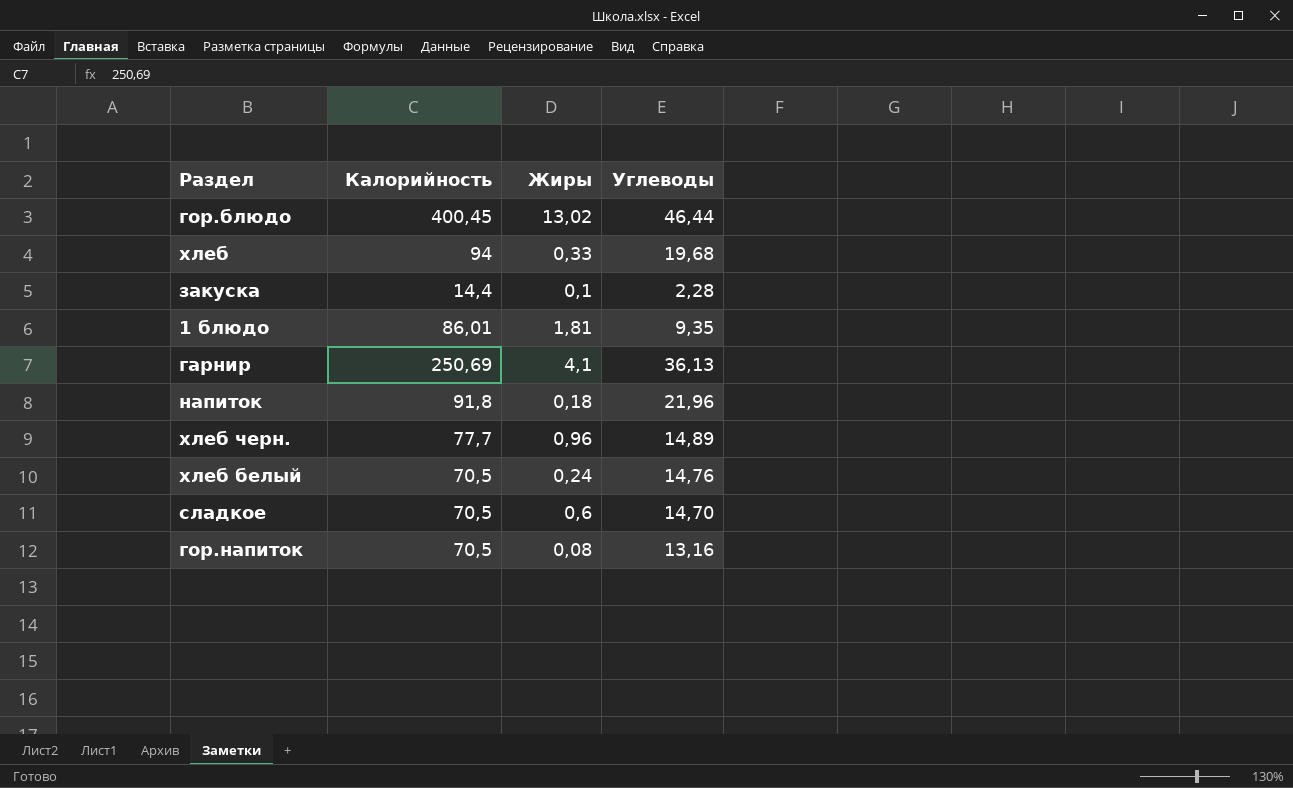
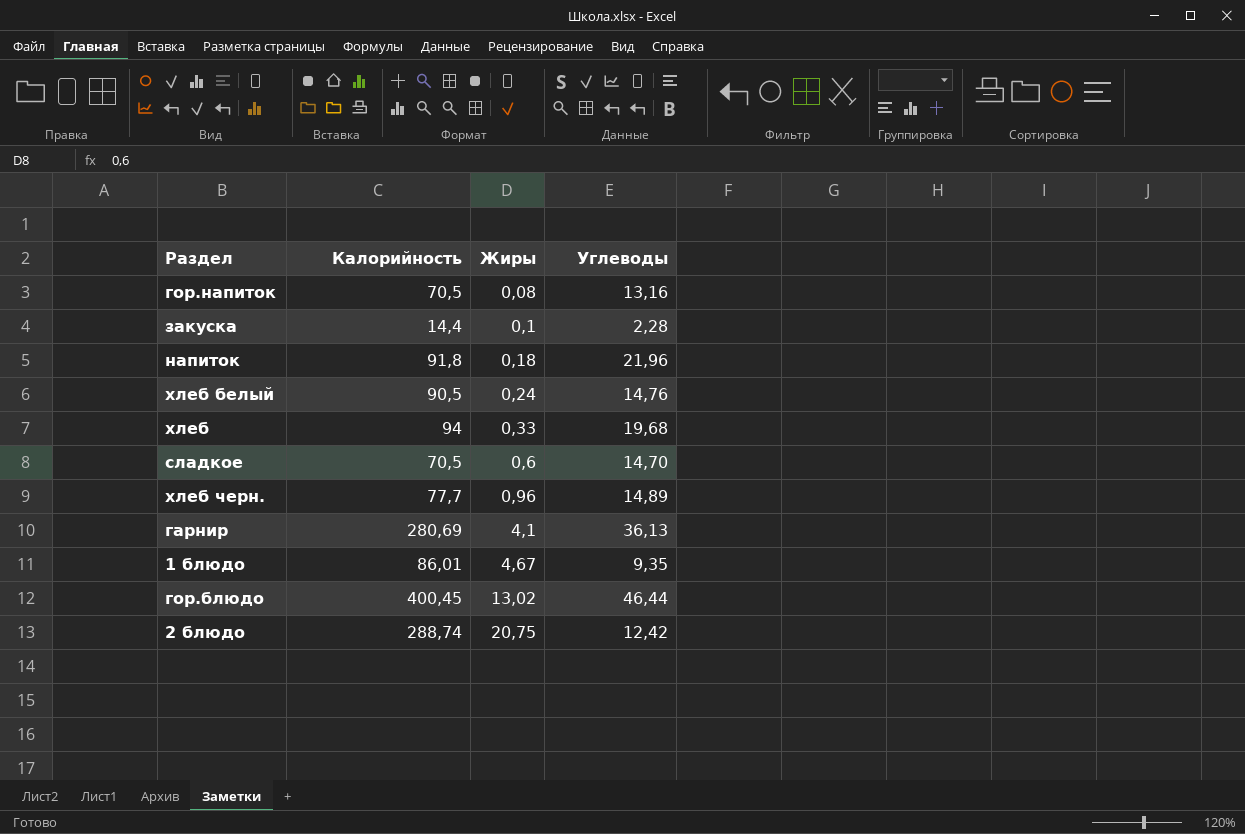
row order: none -> Жиры ascending
хлеб белый | Калорийность: 70,5 -> 90,5
гарнир | Калорийность: 250,69 -> 280,69
1 блюдо | Жиры: 1,81 -> 4,67
row 2 блюдо: none -> 288,74 | 20,75 | 12,42

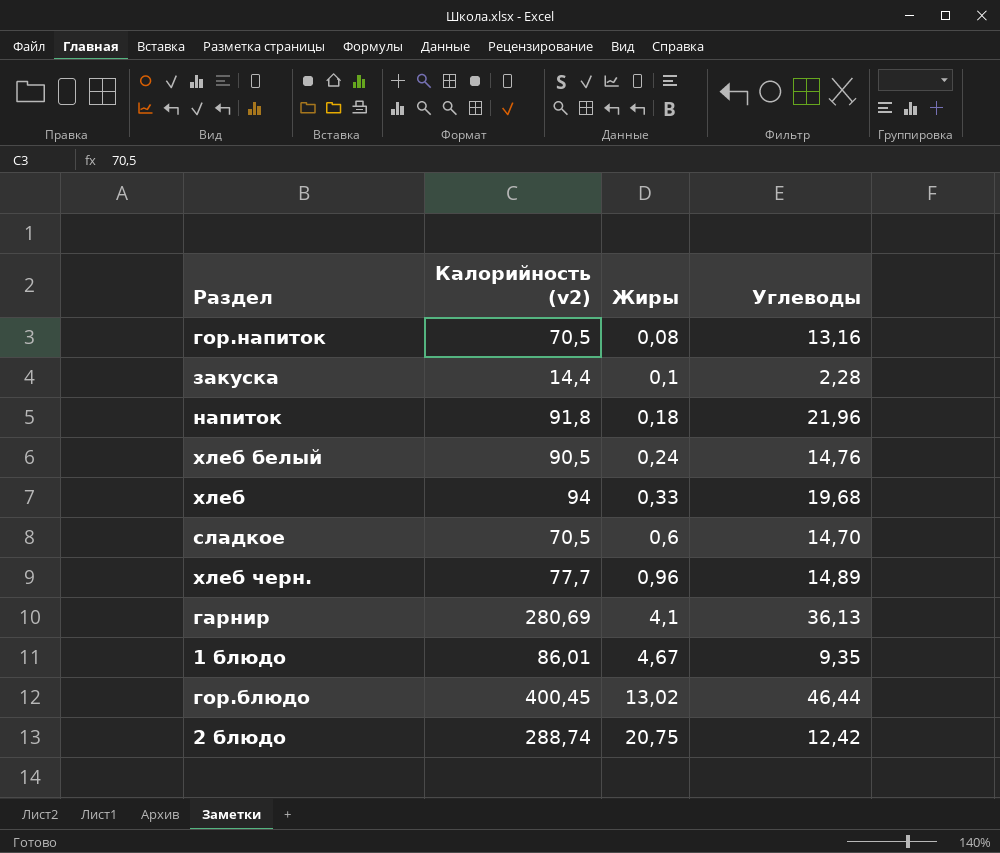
column name: Калорийность -> Калорийность (v2)

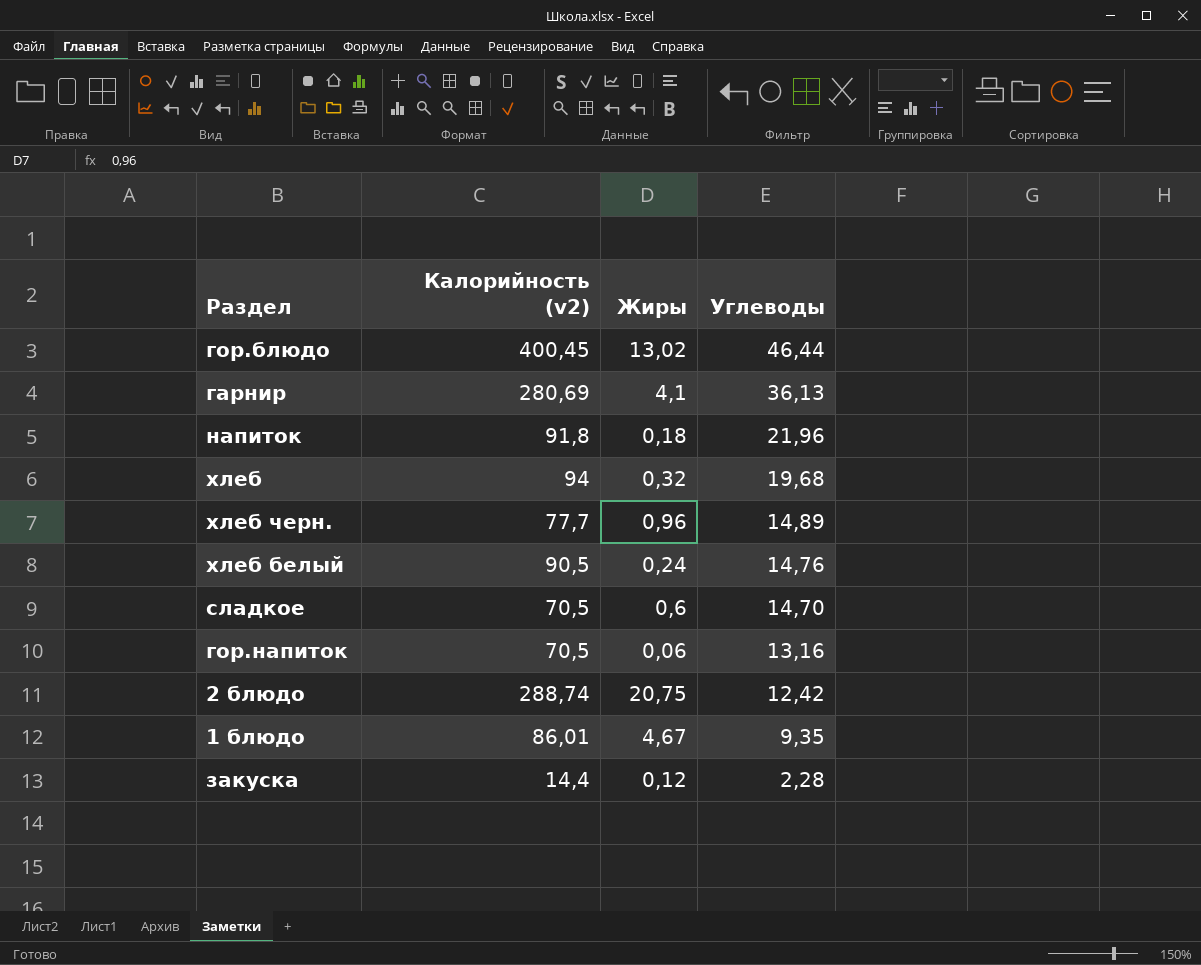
row order: Жиры ascending -> Углеводы descending
хлеб | Жиры: 0,33 -> 0,32
гор.напиток | Жиры: 0,08 -> 0,06
закуска | Жиры: 0,1 -> 0,12

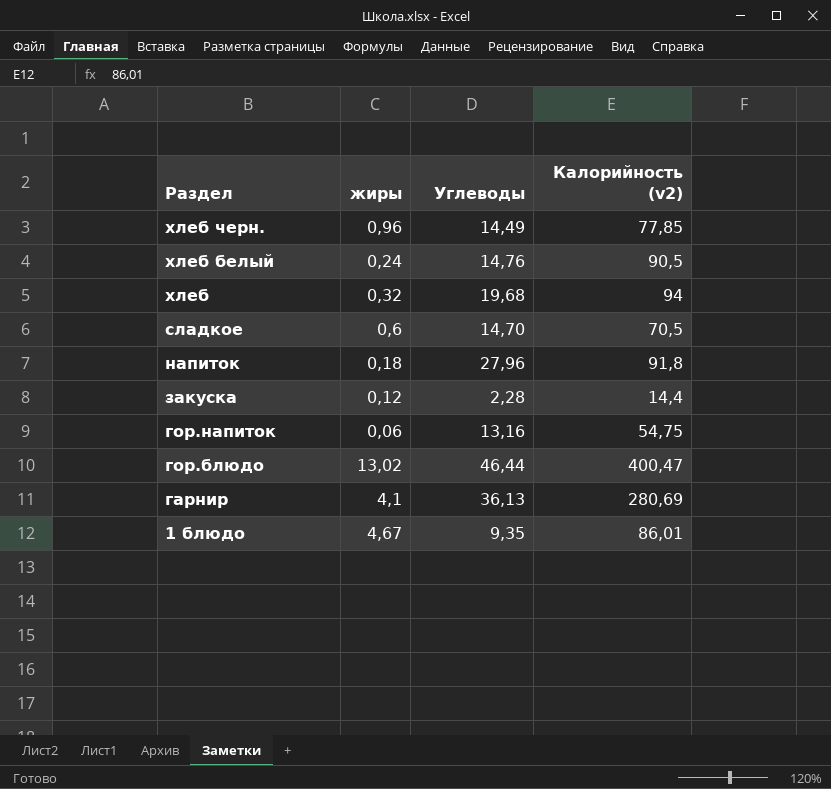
row order: Углеводы descending -> Раздел descending
column name: Жиры -> жиры
column Калорийность (v2) | position: 2 -> 4
row 2 блюдо: 288,74 | 20,75 | 12,42 -> none
хлеб черн. | Углеводы: 14,89 -> 14,49
хлеб черн. | Калорийность (v2): 77,7 -> 77,85
напиток | Углеводы: 21,96 -> 27,96
гор.напиток | Калорийность (v2): 70,5 -> 54,75
гор.блюдо | Калорийность (v2): 400,45 -> 400,47

